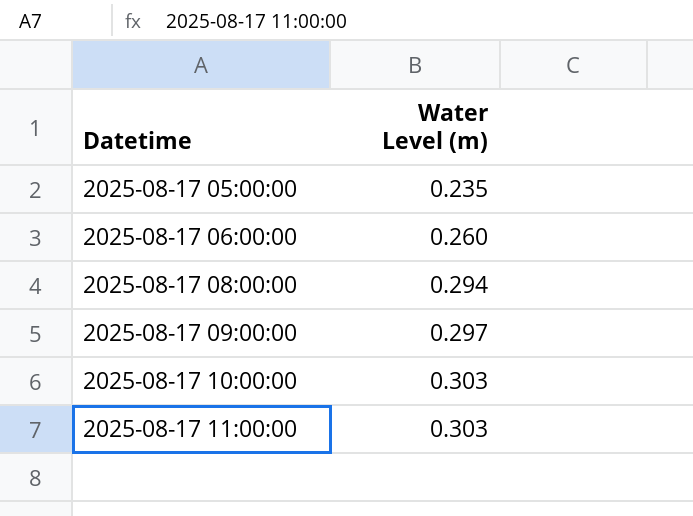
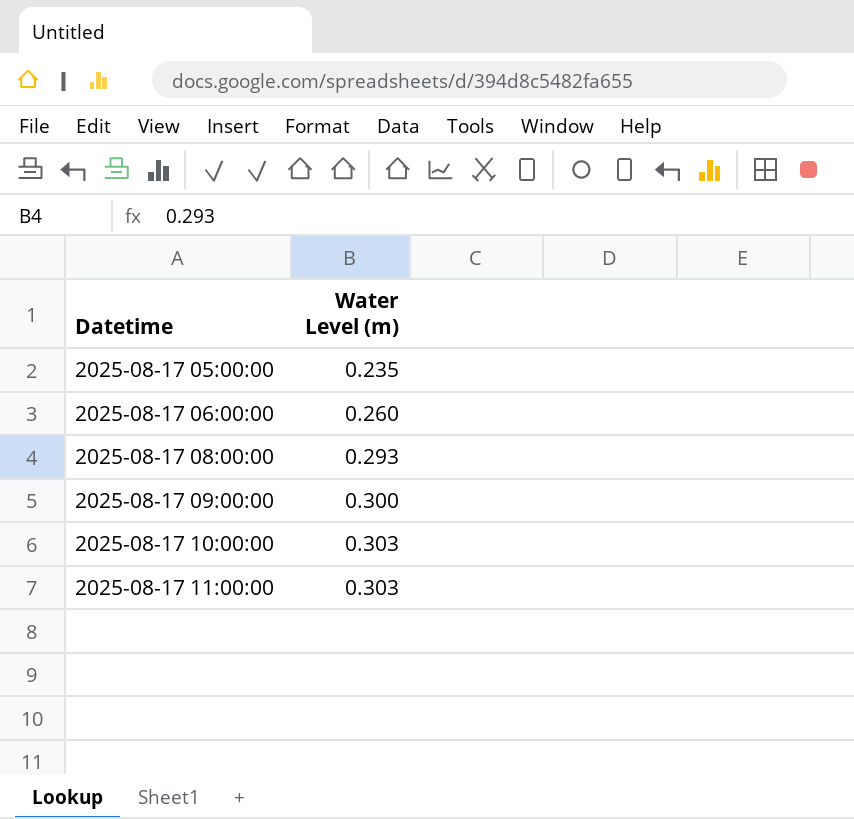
2025-08-17 08:00:00 | Water Level (m): 0.294 -> 0.293
2025-08-17 09:00:00 | Water Level (m): 0.297 -> 0.300

